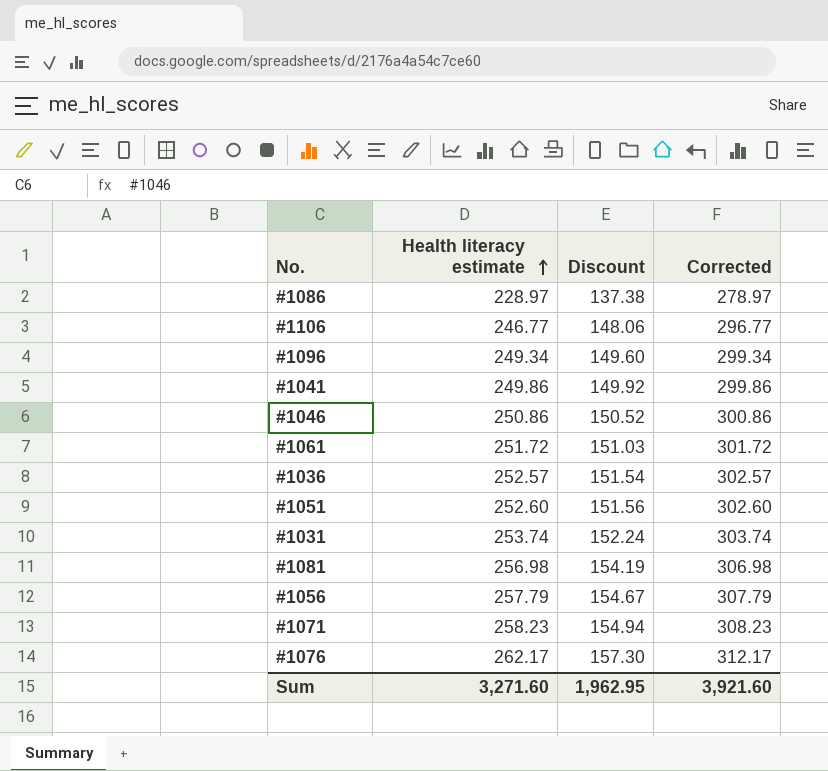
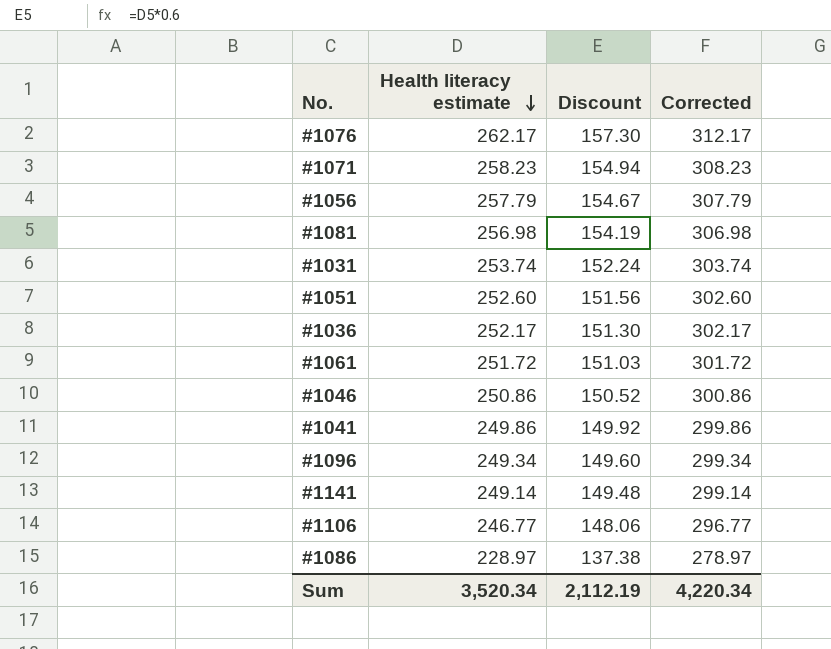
row order: Health literacy estimate ascending -> Health literacy estimate descending
#1036 | Health literacy estimate: 252.57 -> 252.17
#1036 | Discount: 151.54 -> 151.30
#1036 | Corrected: 302.57 -> 302.17
row #1141: none -> 249.14 | 149.48 | 299.14
Sum | Health literacy estimate: 3,271.60 -> 3,520.34
Sum | Discount: 1,962.95 -> 2,112.19
Sum | Corrected: 3,921.60 -> 4,220.34

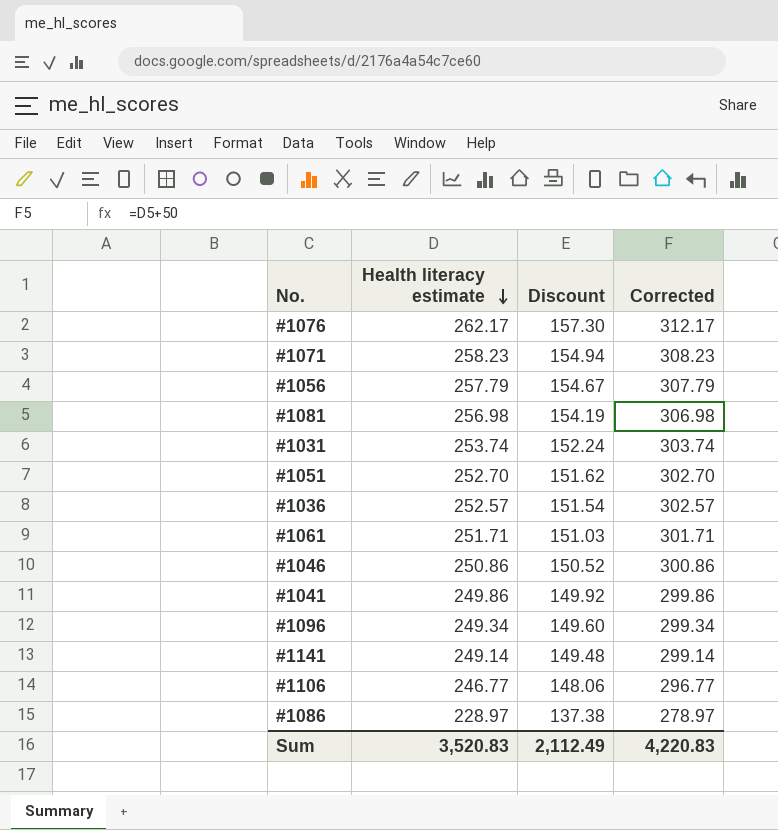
#1051 | Health literacy estimate: 252.60 -> 252.70
#1051 | Discount: 151.56 -> 151.62
#1051 | Corrected: 302.60 -> 302.70
#1036 | Health literacy estimate: 252.17 -> 252.57
#1036 | Discount: 151.30 -> 151.54
#1036 | Corrected: 302.17 -> 302.57
#1061 | Health literacy estimate: 251.72 -> 251.71
#1061 | Corrected: 301.72 -> 301.71
Sum | Health literacy estimate: 3,520.34 -> 3,520.83
Sum | Discount: 2,112.19 -> 2,112.49
Sum | Corrected: 4,220.34 -> 4,220.83

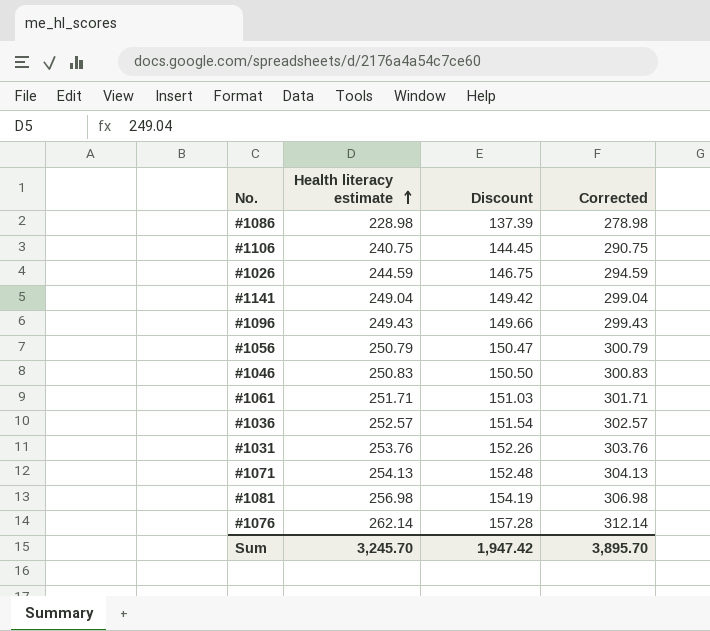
row order: Health literacy estimate descending -> Health literacy estimate ascending
row #1051: 252.70 | 151.62 | 302.70 -> none
row #1041: 249.86 | 149.92 | 299.86 -> none
#1086 | Health literacy estimate: 228.97 -> 228.98
#1086 | Discount: 137.38 -> 137.39
#1086 | Corrected: 278.97 -> 278.98
#1106 | Health literacy estimate: 246.77 -> 240.75
#1106 | Discount: 148.06 -> 144.45
#1106 | Corrected: 296.77 -> 290.75
row #1026: none -> 244.59 | 146.75 | 294.59
#1141 | Health literacy estimate: 249.14 -> 249.04
#1141 | Discount: 149.48 -> 149.42
#1141 | Corrected: 299.14 -> 299.04
#1096 | Health literacy estimate: 249.34 -> 249.43
#1096 | Discount: 149.60 -> 149.66
#1096 | Corrected: 299.34 -> 299.43
#1056 | Health literacy estimate: 257.79 -> 250.79
#1056 | Discount: 154.67 -> 150.47
#1056 | Corrected: 307.79 -> 300.79
#1046 | Health literacy estimate: 250.86 -> 250.83
#1046 | Discount: 150.52 -> 150.50
#1046 | Corrected: 300.86 -> 300.83
#1031 | Health literacy estimate: 253.74 -> 253.76
#1031 | Discount: 152.24 -> 152.26
#1031 | Corrected: 303.74 -> 303.76
#1071 | Health literacy estimate: 258.23 -> 254.13
#1071 | Discount: 154.94 -> 152.48
#1071 | Corrected: 308.23 -> 304.13
#1076 | Health literacy estimate: 262.17 -> 262.14
#1076 | Discount: 157.30 -> 157.28
#1076 | Corrected: 312.17 -> 312.14
Sum | Health literacy estimate: 3,520.83 -> 3,245.70
Sum | Discount: 2,112.49 -> 1,947.42
Sum | Corrected: 4,220.83 -> 3,895.70

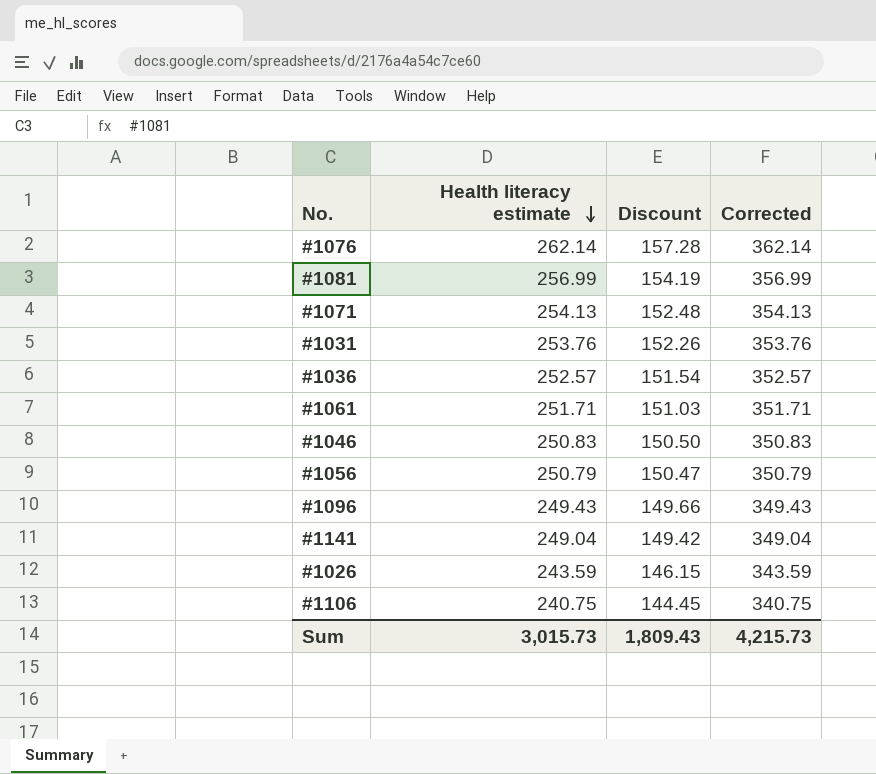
row order: Health literacy estimate ascending -> Health literacy estimate descending
column Corrected | formula: [Health literacy estimate] + 50 -> [Health literacy estimate] + 100
row #1086: 228.98 | 137.39 | 278.98 -> none
#1081 | Health literacy estimate: 256.98 -> 256.99
#1026 | Health literacy estimate: 244.59 -> 243.59
#1026 | Discount: 146.75 -> 146.15
Sum | Health literacy estimate: 3,245.70 -> 3,015.73
Sum | Discount: 1,947.42 -> 1,809.43
Sum | Corrected: 3,895.70 -> 4,215.73

